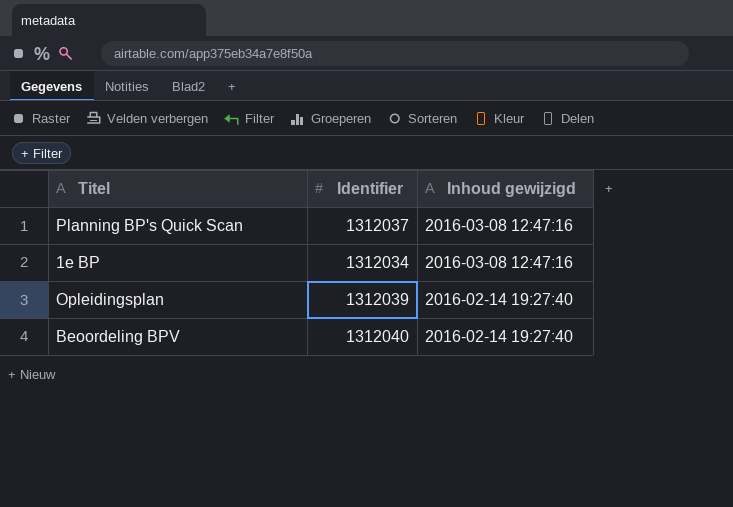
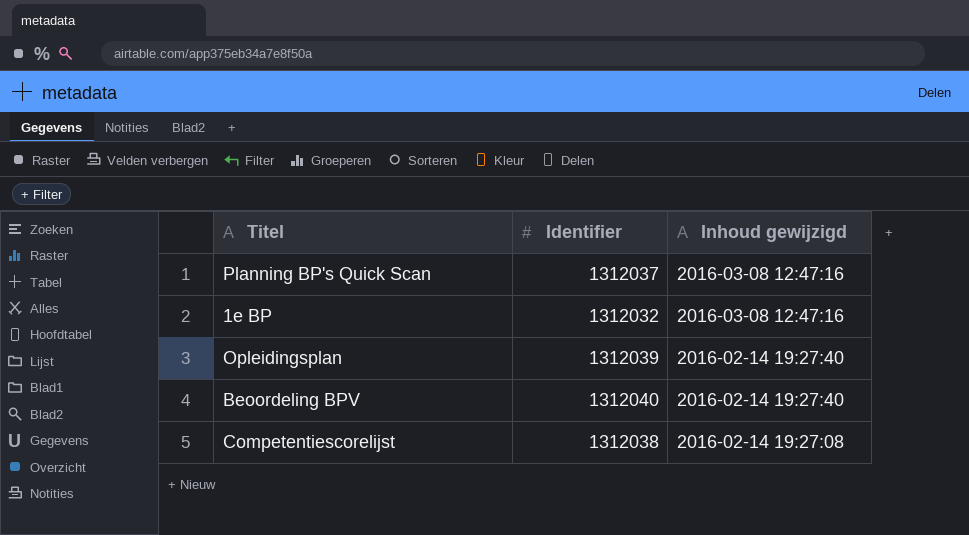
1e BP | Identifier: 1312034 -> 1312032
row Competentiescorelijst: none -> 1312038 | 2016-02-14 19:27:08

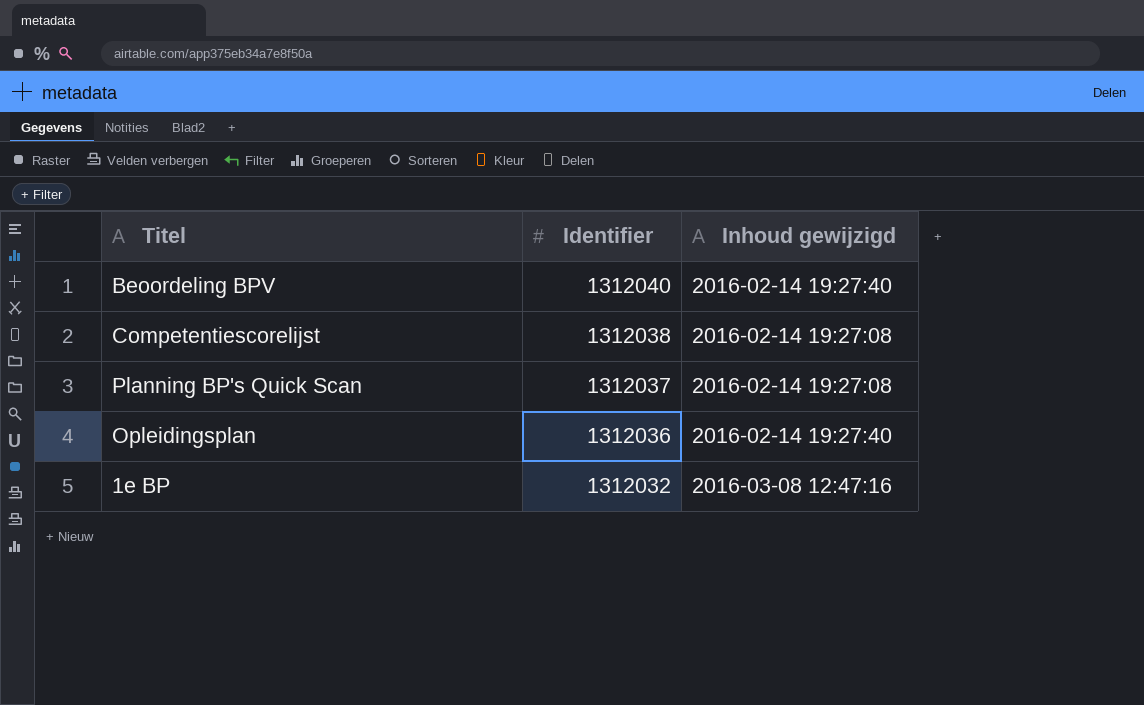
row order: Inhoud gewijzigd descending -> Identifier descending
Planning BP's Quick Scan | Inhoud gewijzigd: 2016-03-08 12:47:16 -> 2016-02-14 19:27:08
Opleidingsplan | Identifier: 1312039 -> 1312036

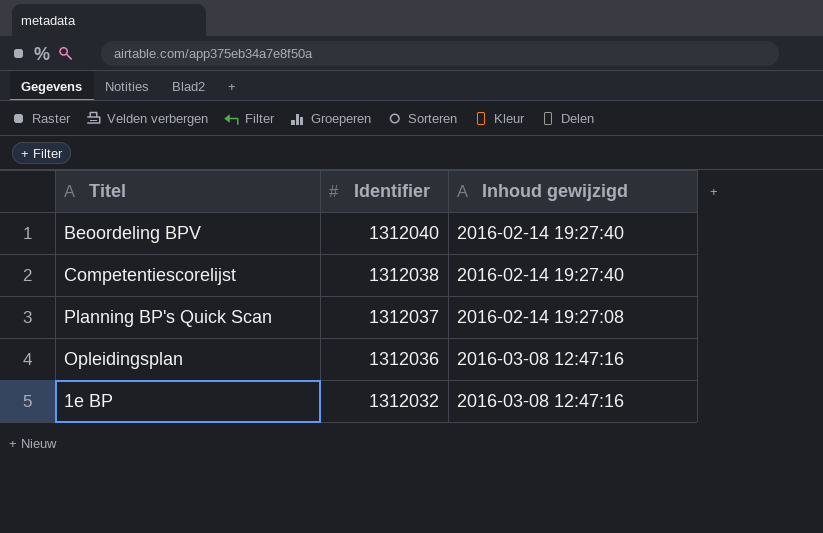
Competentiescorelijst | Inhoud gewijzigd: 2016-02-14 19:27:08 -> 2016-02-14 19:27:40
Opleidingsplan | Inhoud gewijzigd: 2016-02-14 19:27:40 -> 2016-03-08 12:47:16

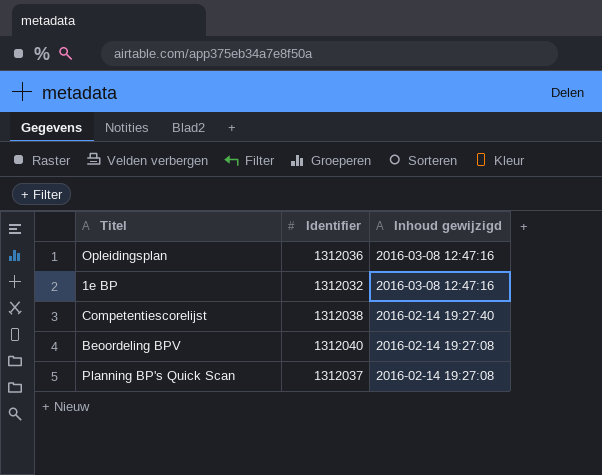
row order: Identifier descending -> Inhoud gewijzigd descending
Beoordeling BPV | Inhoud gewijzigd: 2016-02-14 19:27:40 -> 2016-02-14 19:27:08

